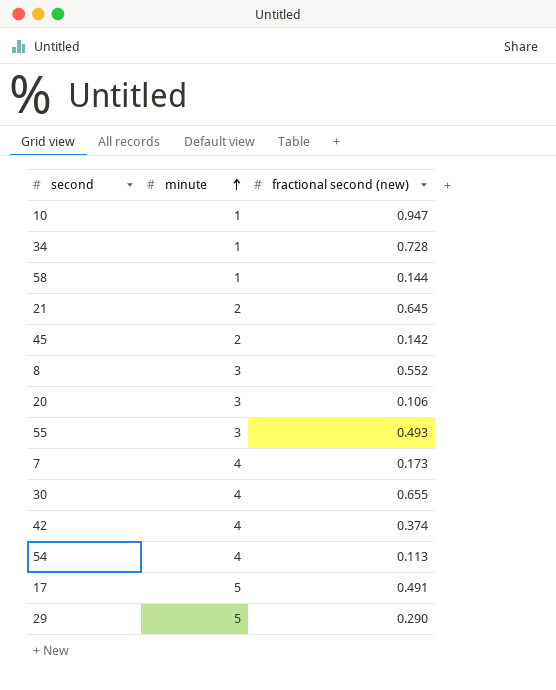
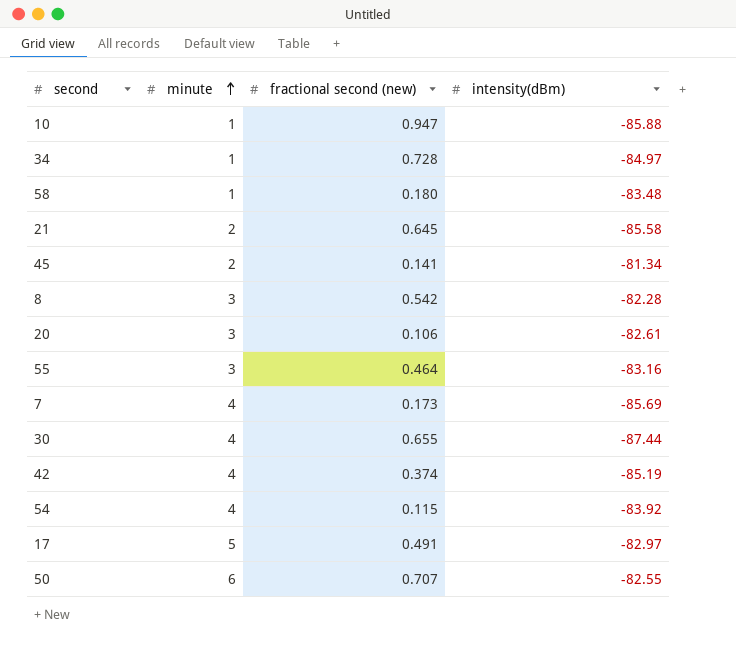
column intensity(dBm) | position: none -> 4
row 29: 5 | 0.290 -> none
58 | fractional second (new): 0.144 -> 0.180
45 | fractional second (new): 0.142 -> 0.141
8 | fractional second (new): 0.552 -> 0.542
55 | fractional second (new): 0.493 -> 0.464
54 | fractional second (new): 0.113 -> 0.115
row 50: none -> 6 | 0.707 | -82.55

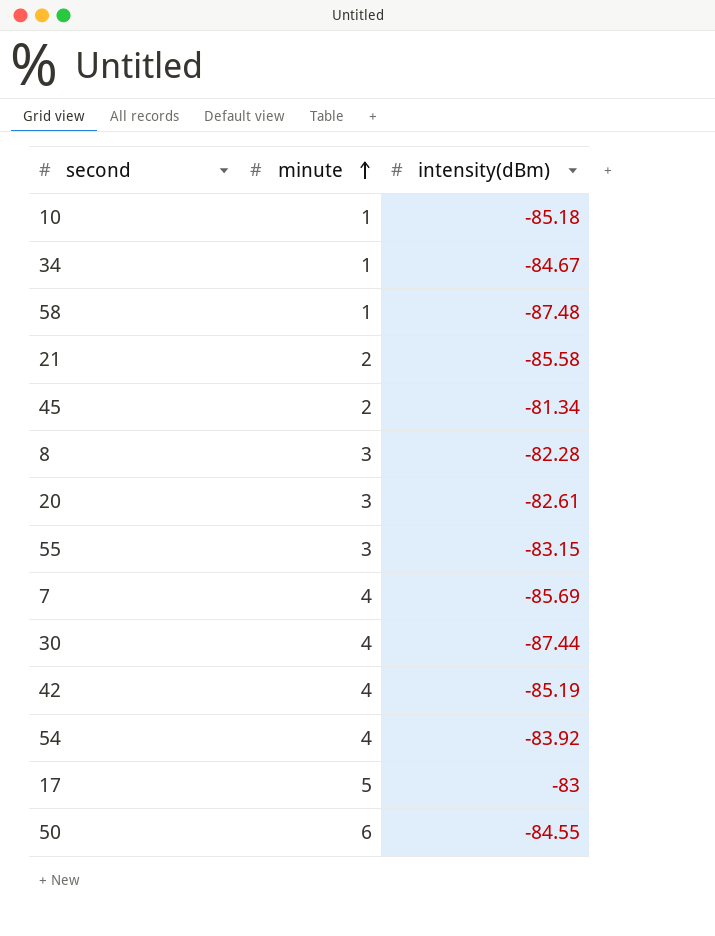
column fractional second (new) | position: 3 -> none
10 | intensity(dBm): -85.88 -> -85.18
34 | intensity(dBm): -84.97 -> -84.67
58 | intensity(dBm): -83.48 -> -87.48
55 | intensity(dBm): -83.16 -> -83.15
17 | intensity(dBm): -82.97 -> -83
50 | intensity(dBm): -82.55 -> -84.55

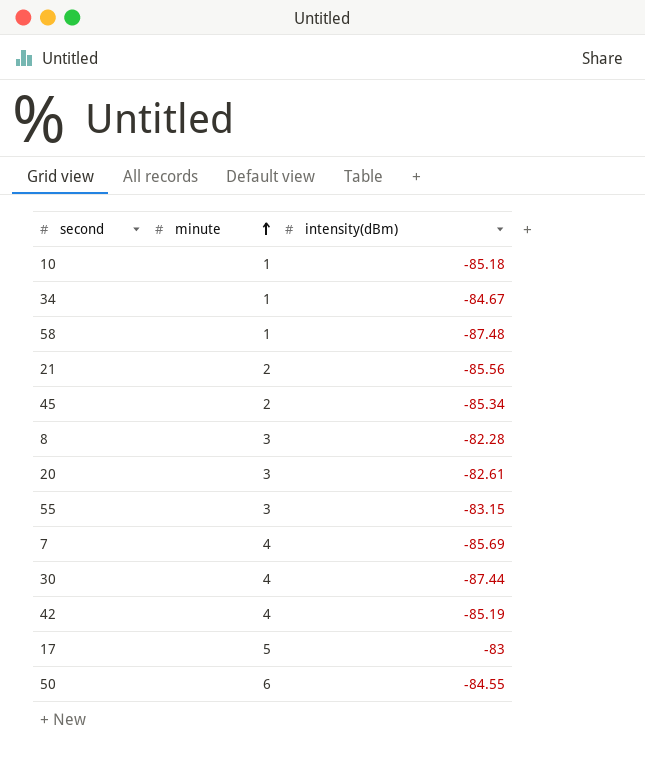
row 54: 4 | -83.92 -> none
21 | intensity(dBm): -85.58 -> -85.56
45 | intensity(dBm): -81.34 -> -85.34

